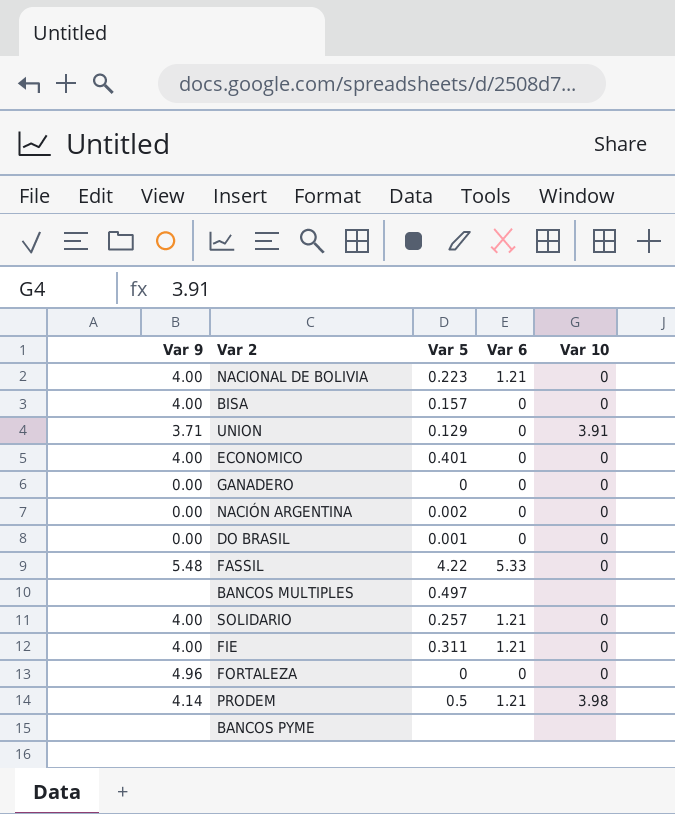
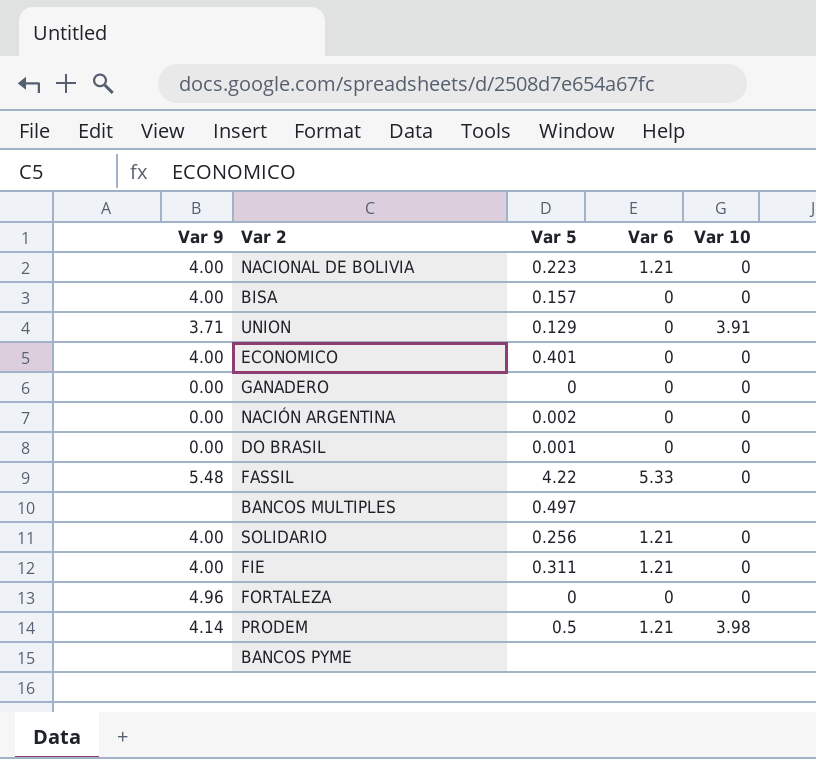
SOLIDARIO | Var 5: 0.257 -> 0.256

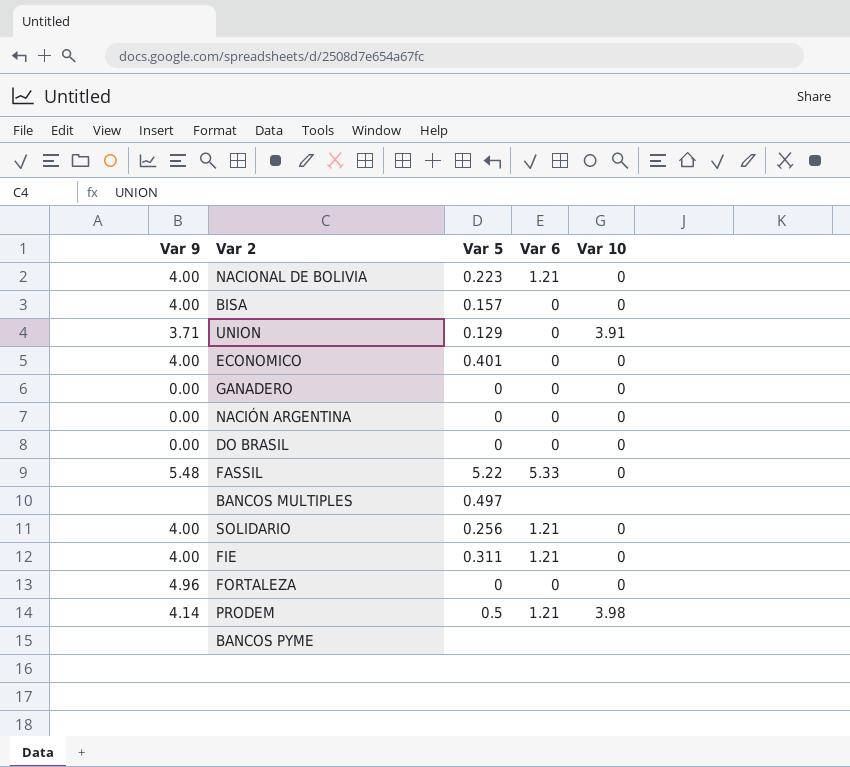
NACIÓN ARGENTINA | Var 5: 0.002 -> 0
DO BRASIL | Var 5: 0.001 -> 0
FASSIL | Var 5: 4.22 -> 5.22

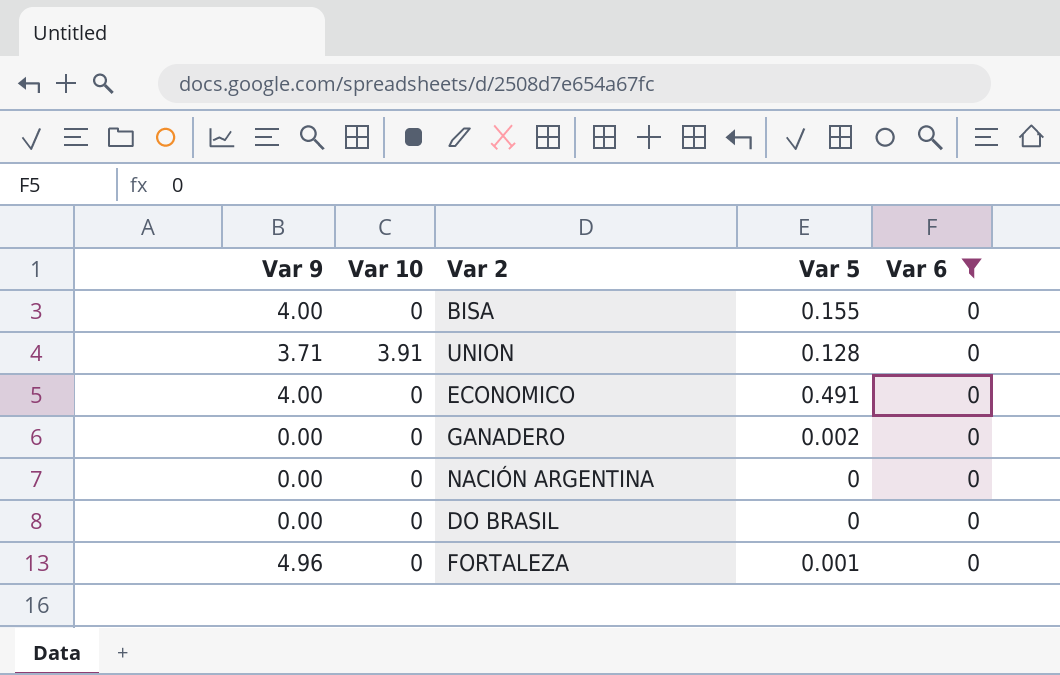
filter: none -> Var 6 = 0
column Var 10 | position: 5 -> 2
BISA | Var 5: 0.157 -> 0.155
UNION | Var 5: 0.129 -> 0.128
ECONOMICO | Var 5: 0.401 -> 0.491
GANADERO | Var 5: 0 -> 0.002
FORTALEZA | Var 5: 0 -> 0.001

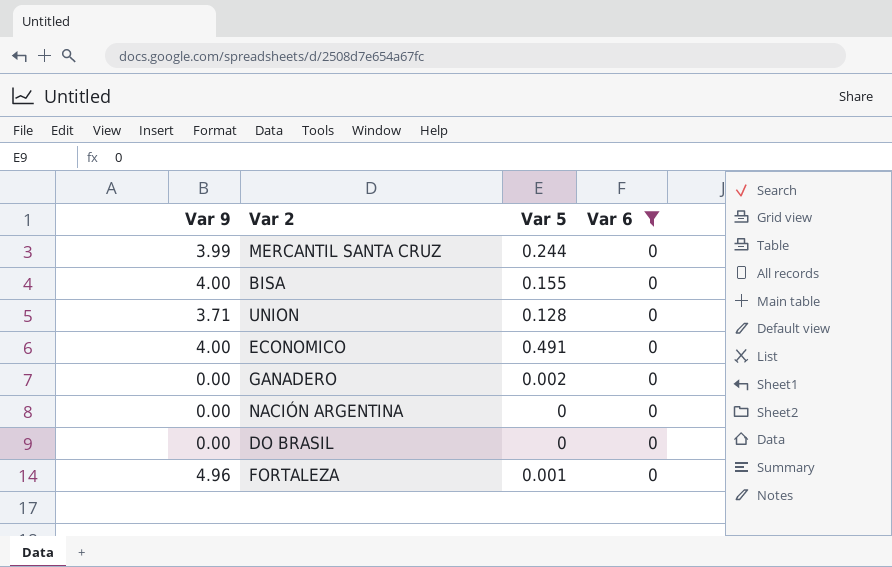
column Var 10 | position: 2 -> none
row MERCANTIL SANTA CRUZ: none -> 3.99 | 0.244 | 0

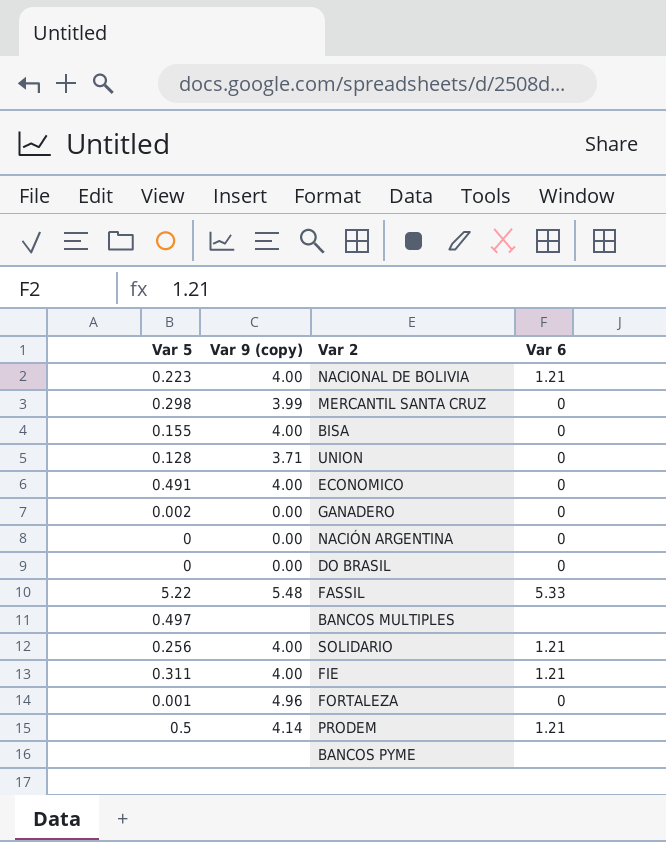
filter: Var 6 = 0 -> none
column Var 5 | position: 3 -> 1
column name: Var 9 -> Var 9 (copy)
MERCANTIL SANTA CRUZ | Var 5: 0.244 -> 0.298

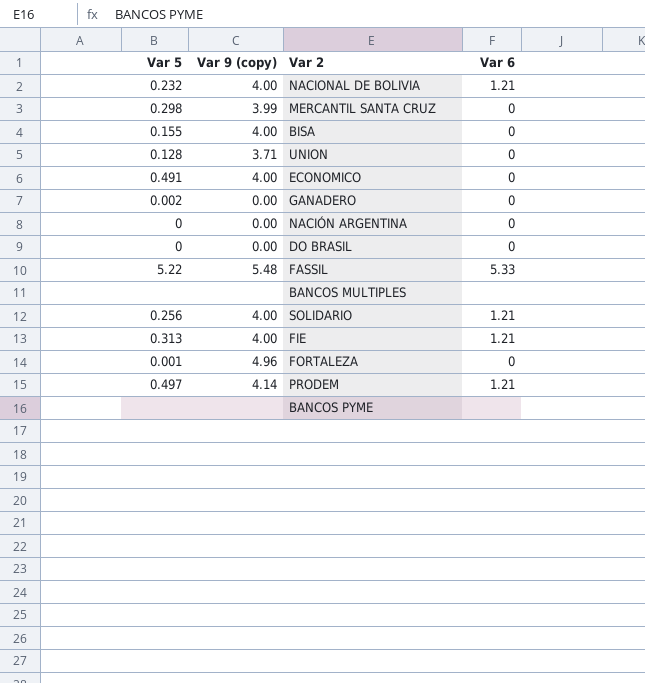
NACIONAL DE BOLIVIA | Var 5: 0.223 -> 0.232
BANCOS MULTIPLES | Var 5: 0.497 -> none
FIE | Var 5: 0.311 -> 0.313
PRODEM | Var 5: 0.5 -> 0.497

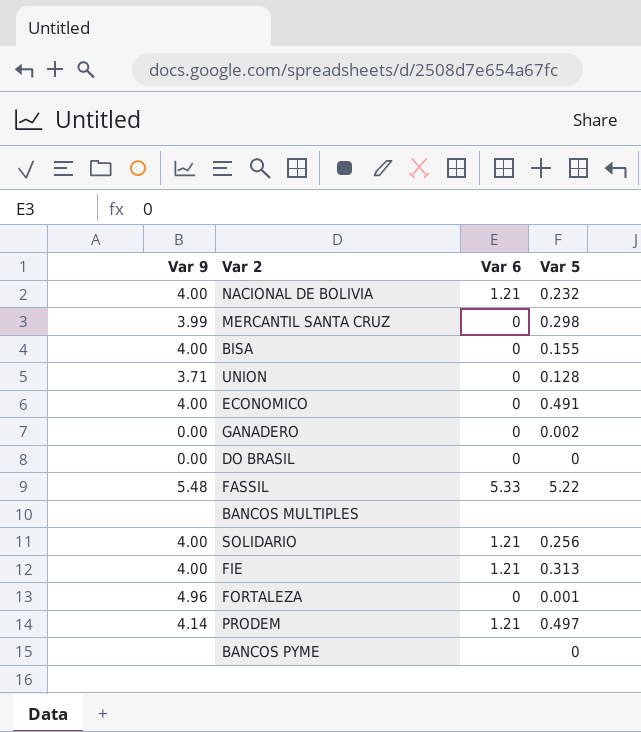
column name: Var 9 (copy) -> Var 9
column Var 5 | position: 1 -> 4
row NACIÓN ARGENTINA: 0 | 0.00 | 0 -> none
BANCOS PYME | Var 5: none -> 0

